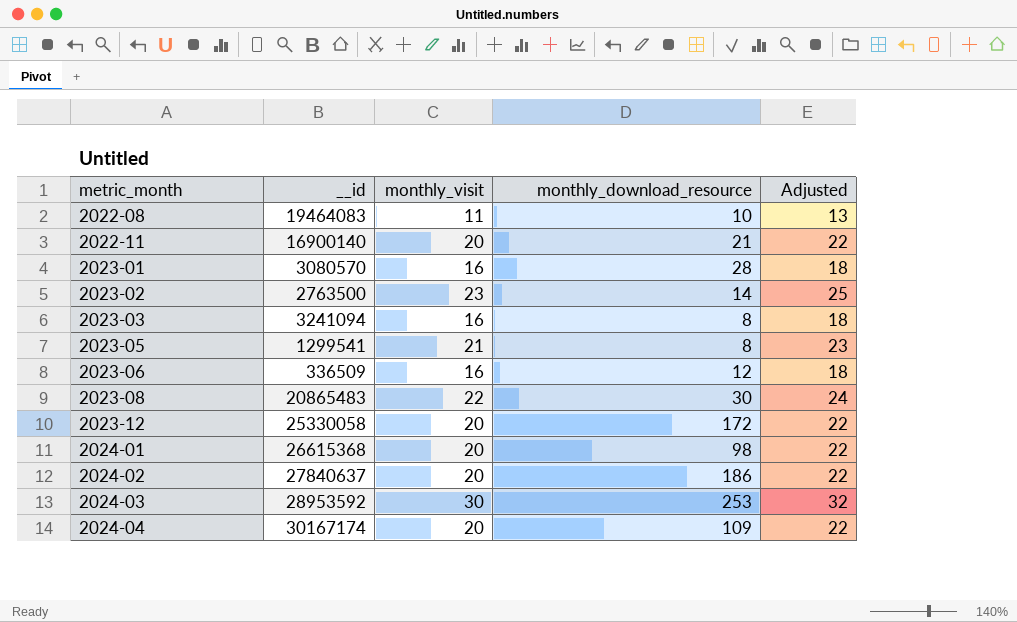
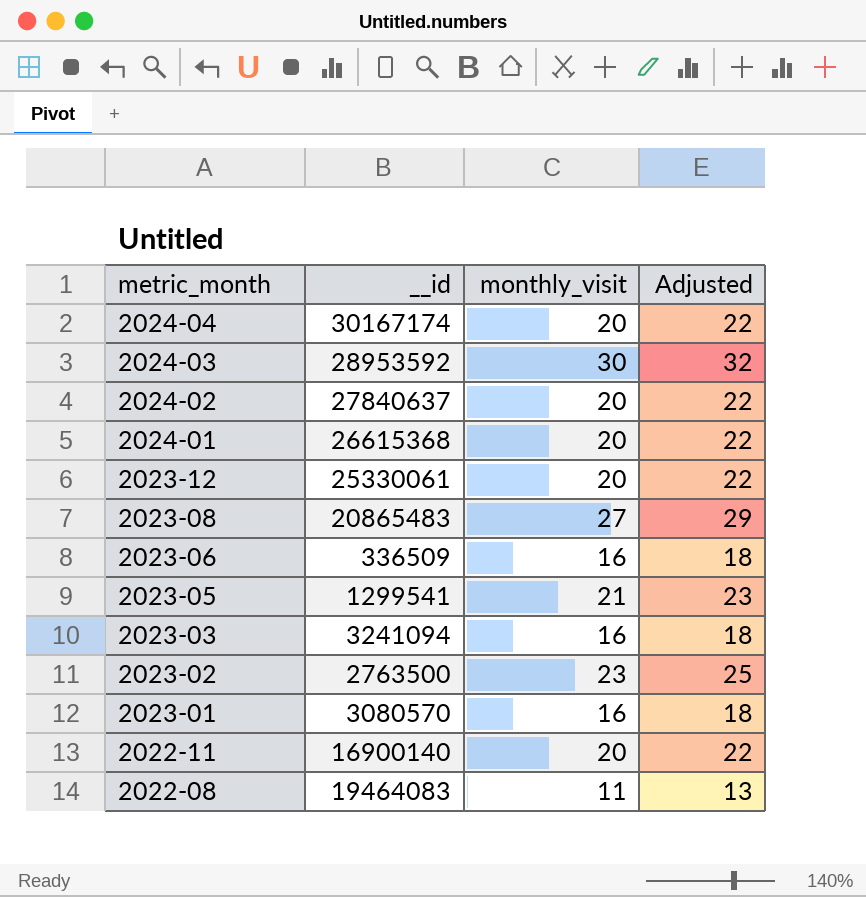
row order: metric_month ascending -> metric_month descending
column monthly_download_resource | position: 4 -> none
2023-12 | __id: 25330058 -> 25330061
2023-08 | monthly_visit: 22 -> 27
2023-08 | Adjusted: 24 -> 29

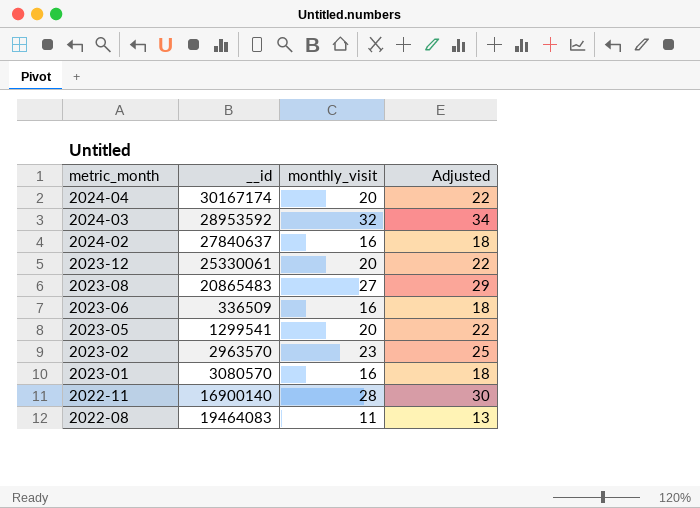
row 2024-01: 26615368 | 20 | 22 -> none
row 2023-03: 3241094 | 16 | 18 -> none
2024-03 | monthly_visit: 30 -> 32
2024-03 | Adjusted: 32 -> 34
2024-02 | monthly_visit: 20 -> 16
2024-02 | Adjusted: 22 -> 18
2023-05 | monthly_visit: 21 -> 20
2023-05 | Adjusted: 23 -> 22
2023-02 | __id: 2763500 -> 2963570
2022-11 | monthly_visit: 20 -> 28
2022-11 | Adjusted: 22 -> 30

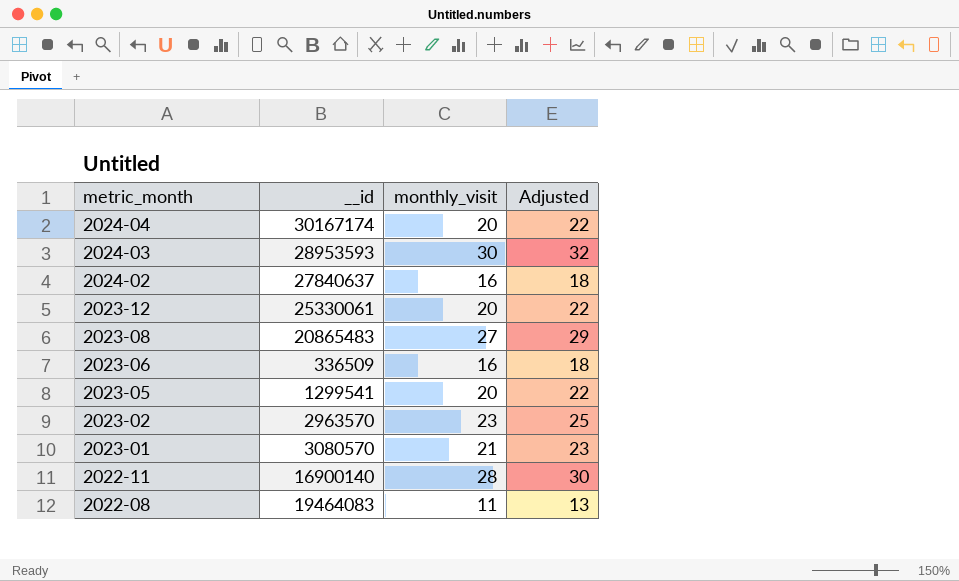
2024-03 | __id: 28953592 -> 28953593
2024-03 | monthly_visit: 32 -> 30
2024-03 | Adjusted: 34 -> 32
2023-01 | monthly_visit: 16 -> 21
2023-01 | Adjusted: 18 -> 23

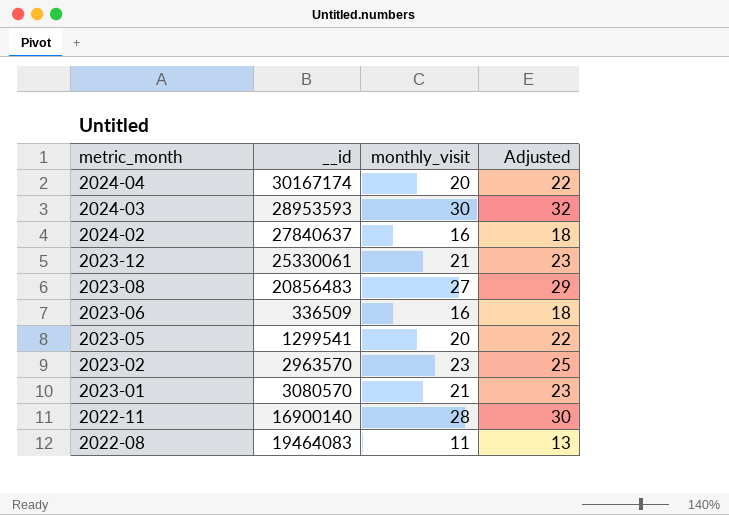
2023-12 | monthly_visit: 20 -> 21
2023-12 | Adjusted: 22 -> 23
2023-08 | __id: 20865483 -> 20856483

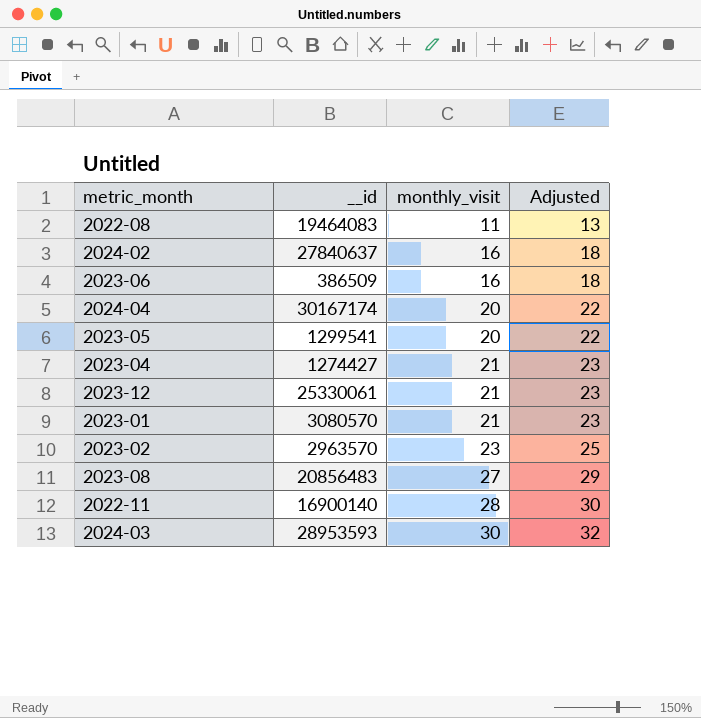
row order: metric_month descending -> monthly_visit ascending
2023-06 | __id: 336509 -> 386509
row 2023-04: none -> 1274427 | 21 | 23

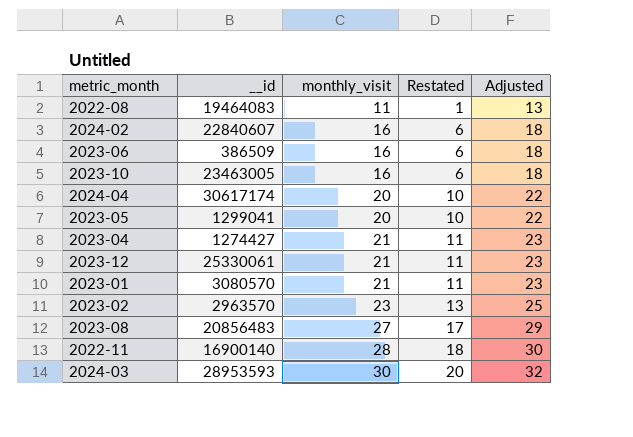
column Restated | formula: none -> [monthly_visit] - 10
2024-02 | __id: 27840637 -> 22840607
row 2023-10: none -> 23463005 | 16 | 6 | 18
2024-04 | __id: 30167174 -> 30617174
2023-05 | __id: 1299541 -> 1299041

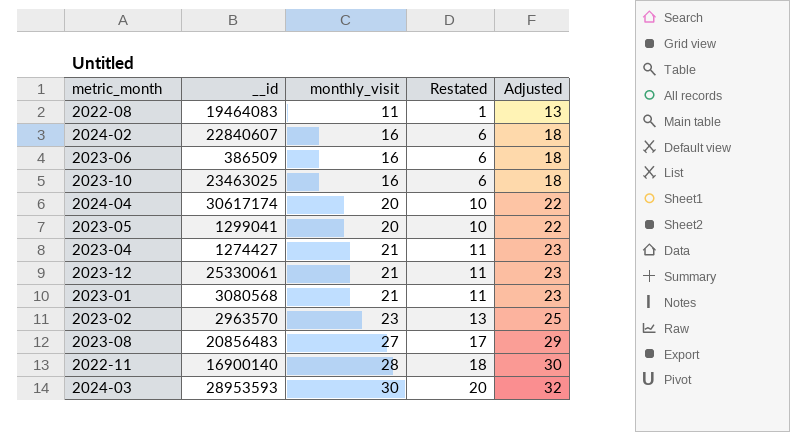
2023-10 | __id: 23463005 -> 23463025
2023-01 | __id: 3080570 -> 3080568

